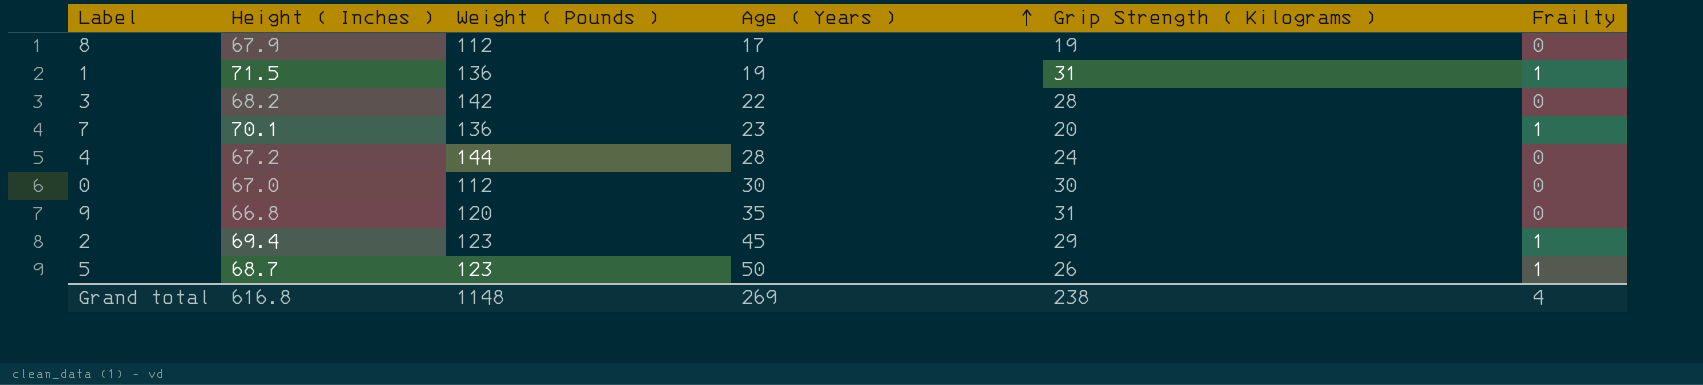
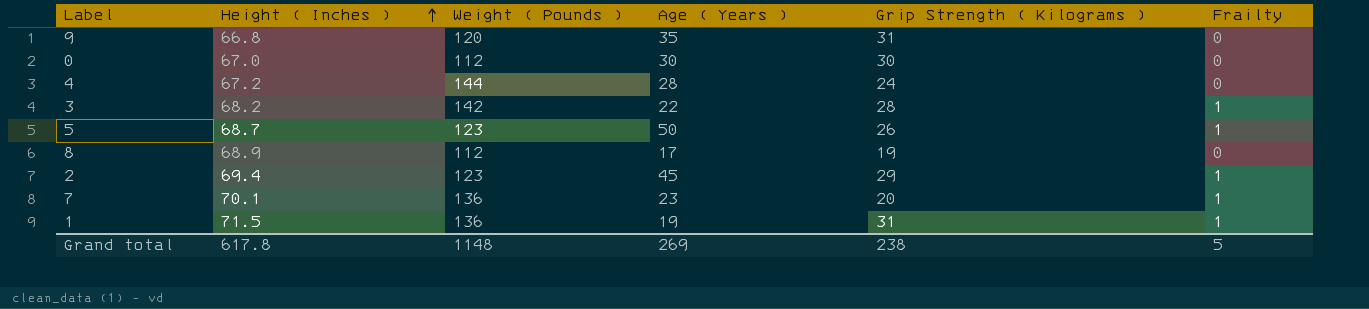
row order: Age ( Years ) ascending -> Height ( Inches ) ascending
3 | Frailty: 0 -> 1
8 | Height ( Inches ): 67.9 -> 68.9
Grand total | Height ( Inches ): 616.8 -> 617.8
Grand total | Frailty: 4 -> 5

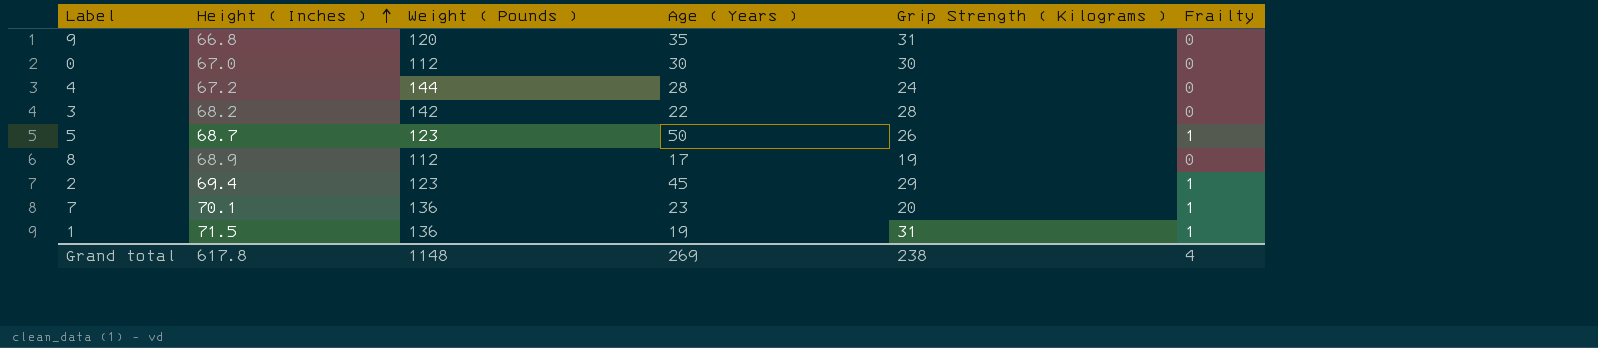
3 | Frailty: 1 -> 0
Grand total | Frailty: 5 -> 4

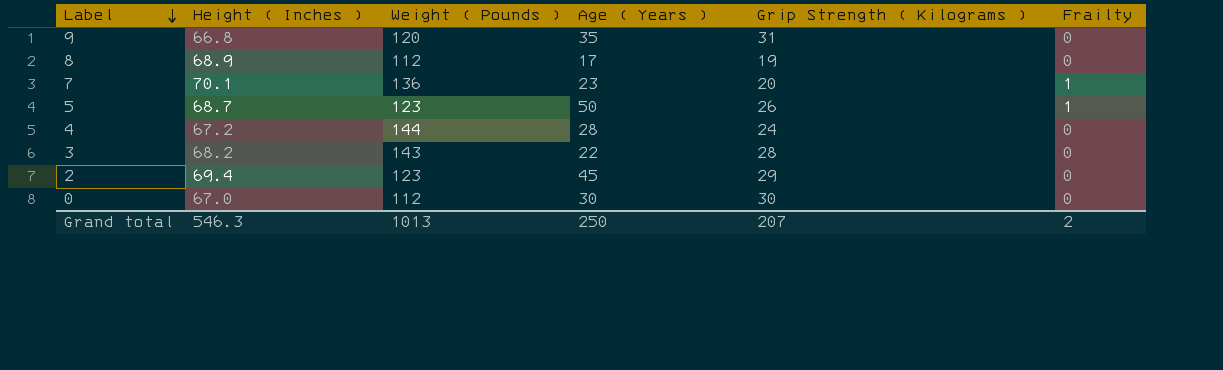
row order: Height ( Inches ) ascending -> Label descending
row 1: 71.5 | 136 | 19 | 31 | 1 -> none
3 | Weight ( Pounds ): 142 -> 143
2 | Frailty: 1 -> 0
Grand total | Height ( Inches ): 617.8 -> 546.3
Grand total | Weight ( Pounds ): 1148 -> 1013
Grand total | Age ( Years ): 269 -> 250
Grand total | Grip Strength ( Kilograms ): 238 -> 207
Grand total | Frailty: 4 -> 2

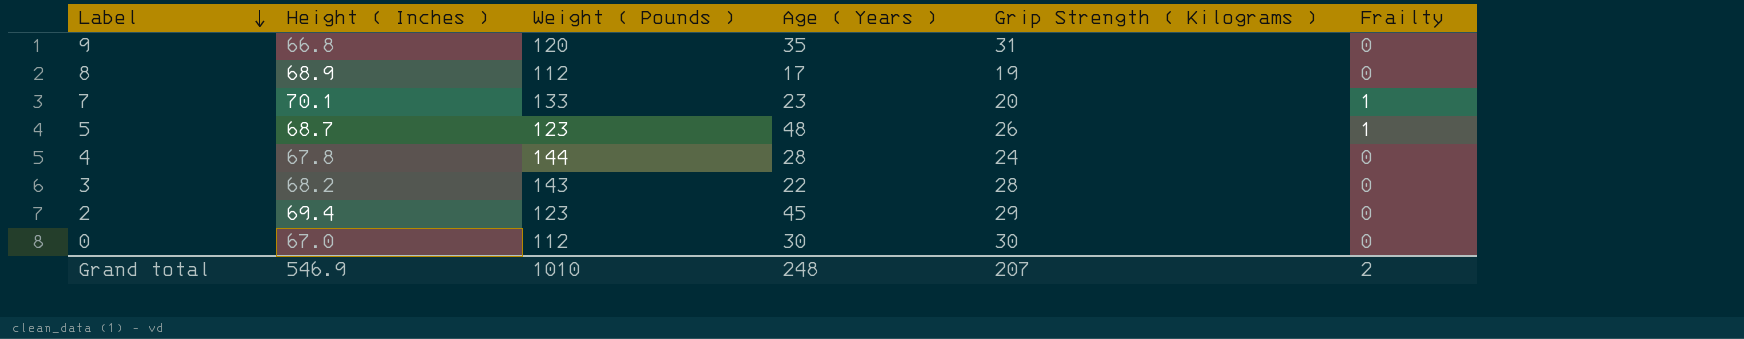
7 | Weight ( Pounds ): 136 -> 133
5 | Age ( Years ): 50 -> 48
4 | Height ( Inches ): 67.2 -> 67.8
Grand total | Height ( Inches ): 546.3 -> 546.9
Grand total | Weight ( Pounds ): 1013 -> 1010
Grand total | Age ( Years ): 250 -> 248

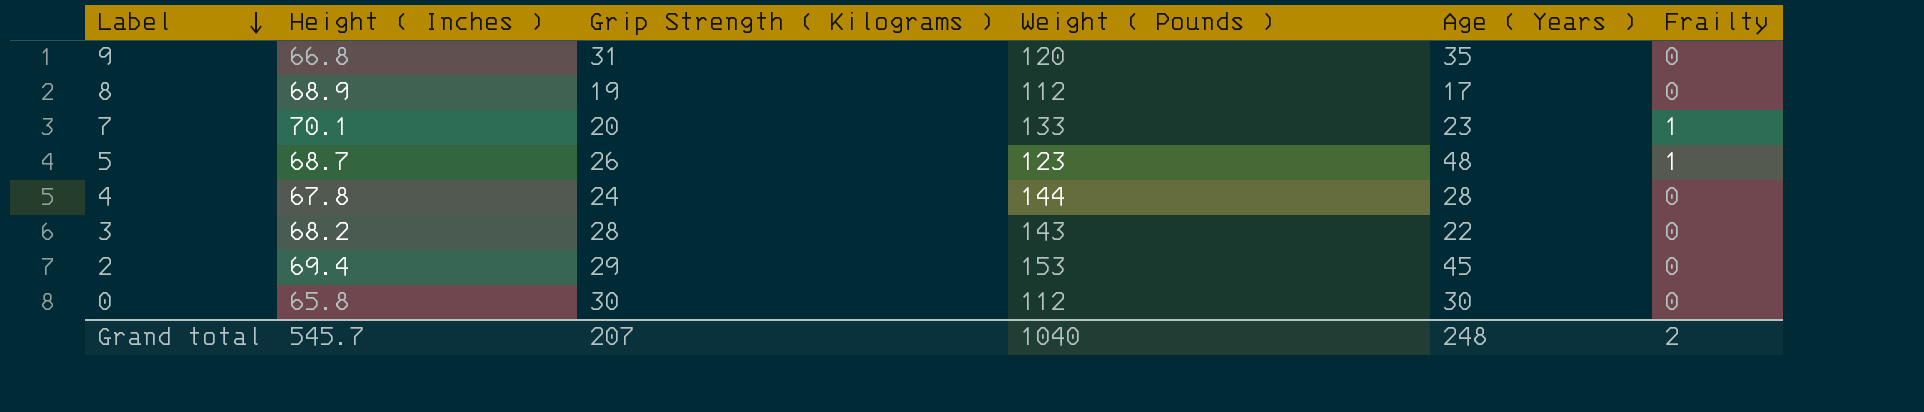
column Grip Strength ( Kilograms ) | position: 5 -> 3
2 | Weight ( Pounds ): 123 -> 153
0 | Height ( Inches ): 67.0 -> 65.8
Grand total | Height ( Inches ): 546.9 -> 545.7
Grand total | Weight ( Pounds ): 1010 -> 1040

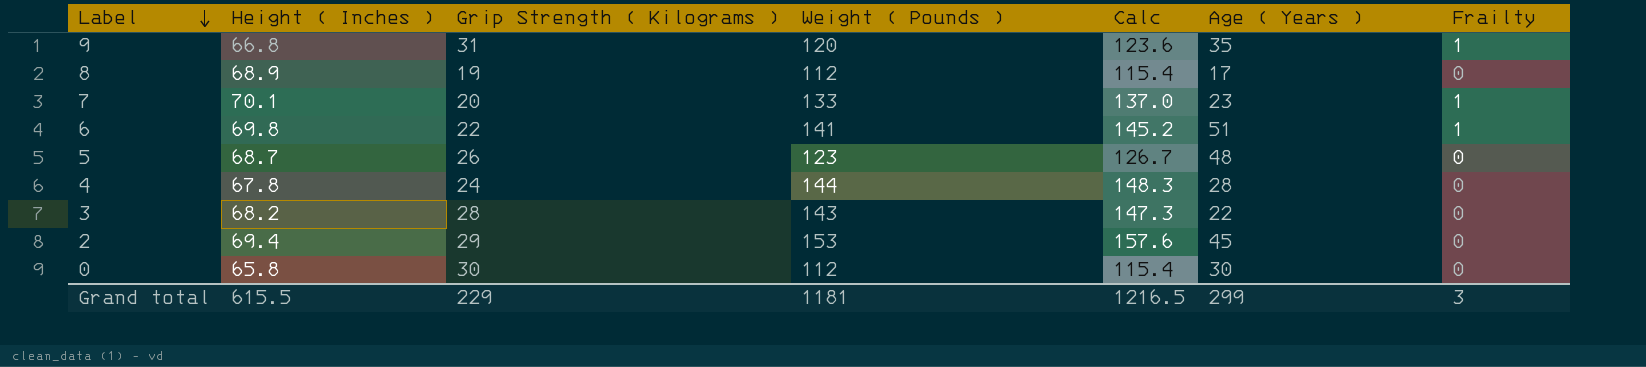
column Calc | formula: none -> [Weight ( Pounds )] * 1.03
9 | Frailty: 0 -> 1
row 6: none -> 69.8 | 22 | 141 | 145.2 | 51 | 1
5 | Frailty: 1 -> 0
Grand total | Height ( Inches ): 545.7 -> 615.5
Grand total | Grip Strength ( Kilograms ): 207 -> 229
Grand total | Weight ( Pounds ): 1040 -> 1181
Grand total | Age ( Years ): 248 -> 299
Grand total | Frailty: 2 -> 3

